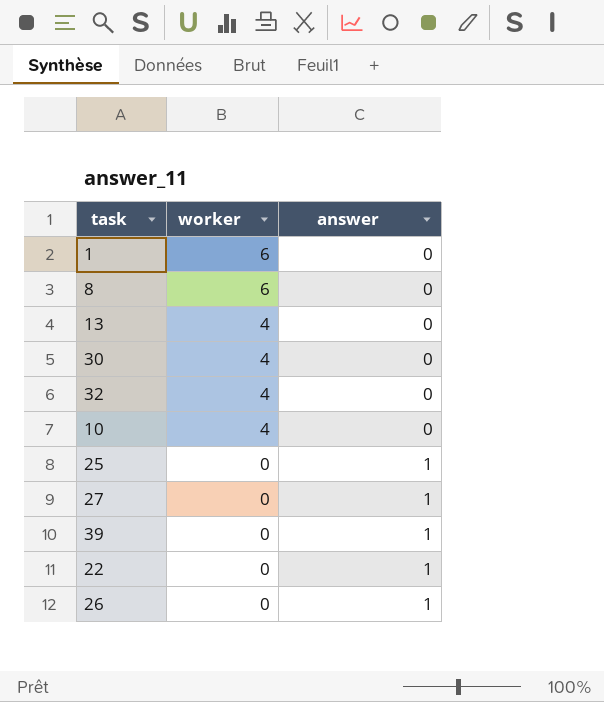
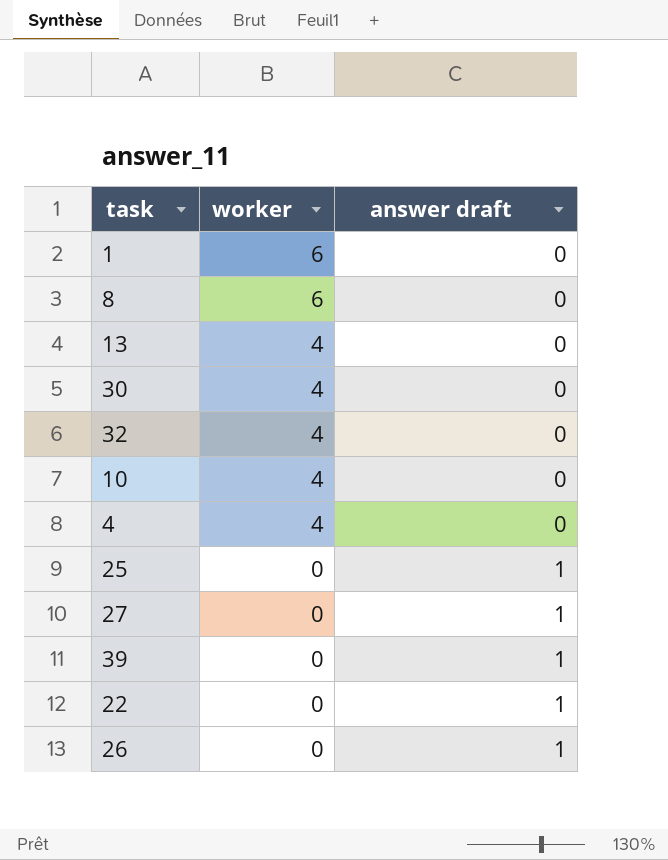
column name: answer -> answer draft
row 4: none -> 4 | 0

